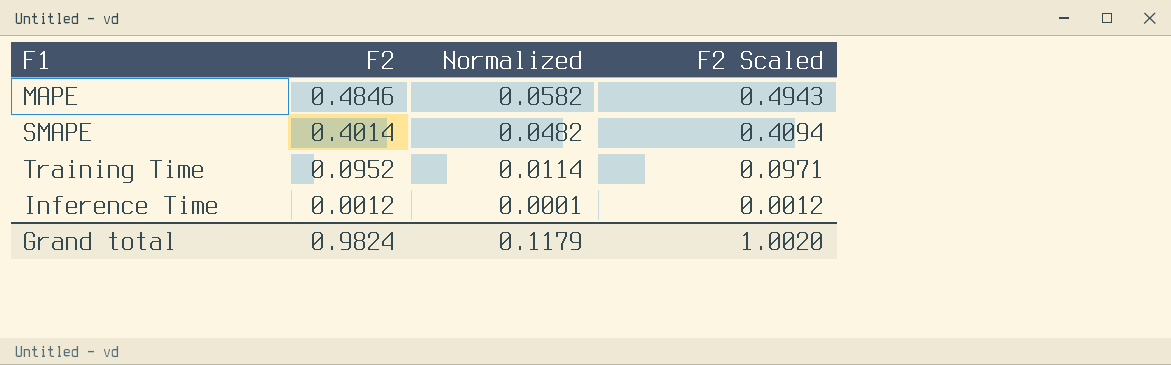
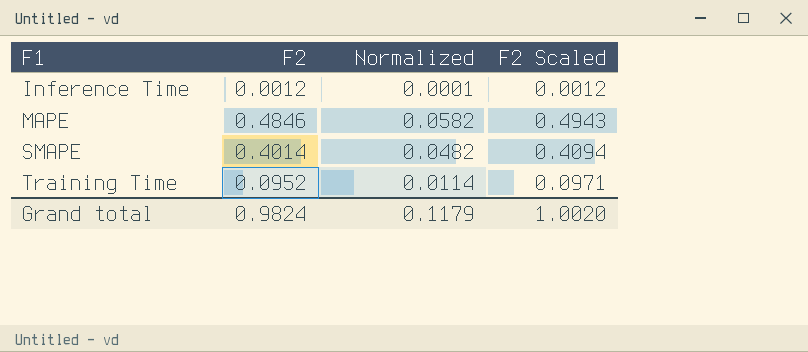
row order: F2 descending -> F1 ascending

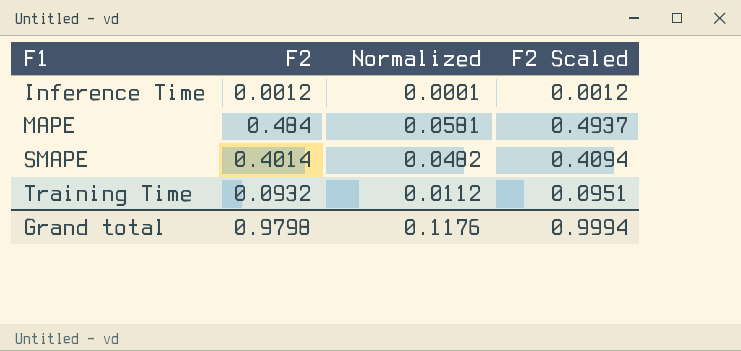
MAPE | F2: 0.4846 -> 0.484
MAPE | Normalized: 0.0582 -> 0.0581
MAPE | F2 Scaled: 0.4943 -> 0.4937
Training Time | F2: 0.0952 -> 0.0932
Training Time | Normalized: 0.0114 -> 0.0112
Training Time | F2 Scaled: 0.0971 -> 0.0951
Grand total | F2: 0.9824 -> 0.9798
Grand total | Normalized: 0.1179 -> 0.1176
Grand total | F2 Scaled: 1.0020 -> 0.9994

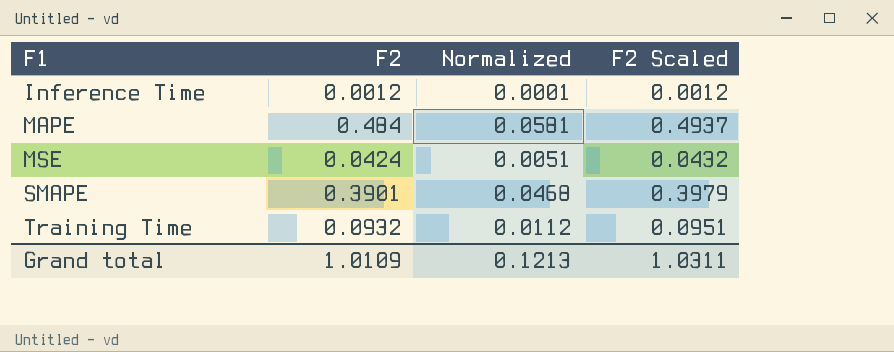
row MSE: none -> 0.0424 | 0.0051 | 0.0432
SMAPE | F2: 0.4014 -> 0.3901
SMAPE | Normalized: 0.0482 -> 0.0468
SMAPE | F2 Scaled: 0.4094 -> 0.3979
Grand total | F2: 0.9798 -> 1.0109
Grand total | Normalized: 0.1176 -> 0.1213
Grand total | F2 Scaled: 0.9994 -> 1.0311

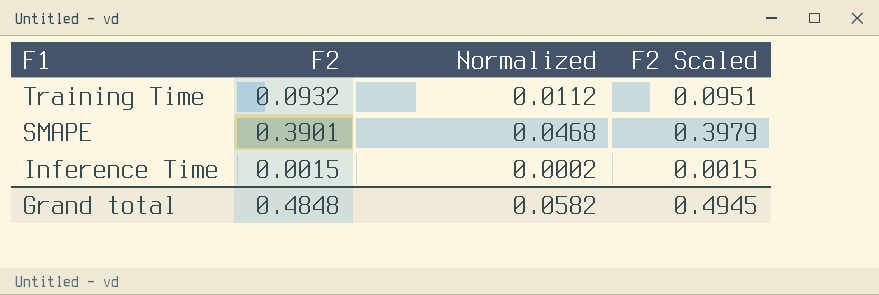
row order: F1 ascending -> F1 descending
row MAPE: 0.484 | 0.0581 | 0.4937 -> none
row MSE: 0.0424 | 0.0051 | 0.0432 -> none
Inference Time | F2: 0.0012 -> 0.0015
Inference Time | Normalized: 0.0001 -> 0.0002
Inference Time | F2 Scaled: 0.0012 -> 0.0015
Grand total | F2: 1.0109 -> 0.4848
Grand total | Normalized: 0.1213 -> 0.0582
Grand total | F2 Scaled: 1.0311 -> 0.4945

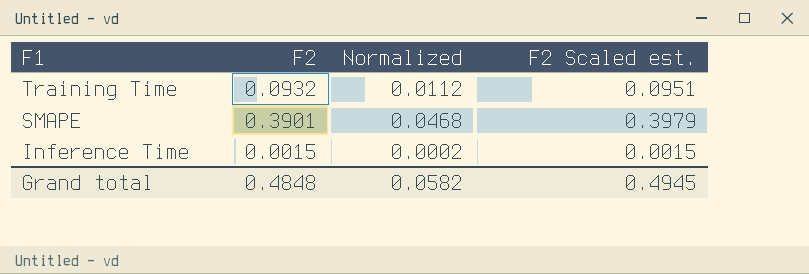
column name: F2 Scaled -> F2 Scaled est.

